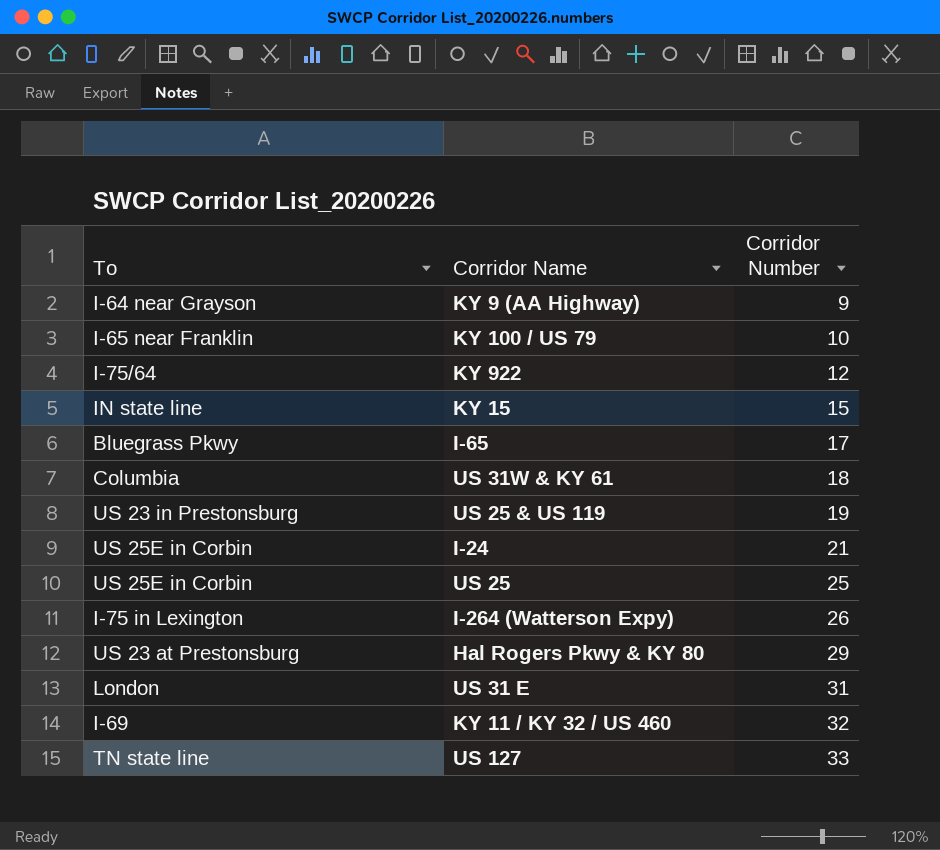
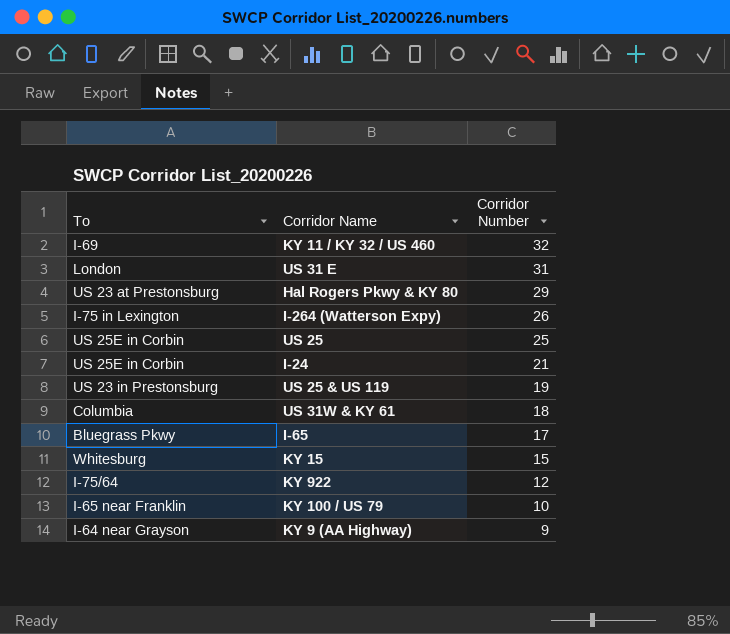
row order: Corridor Number ascending -> Corridor Number descending
row US 127: TN state line | 33 -> none
KY 15 | To: IN state line -> Whitesburg

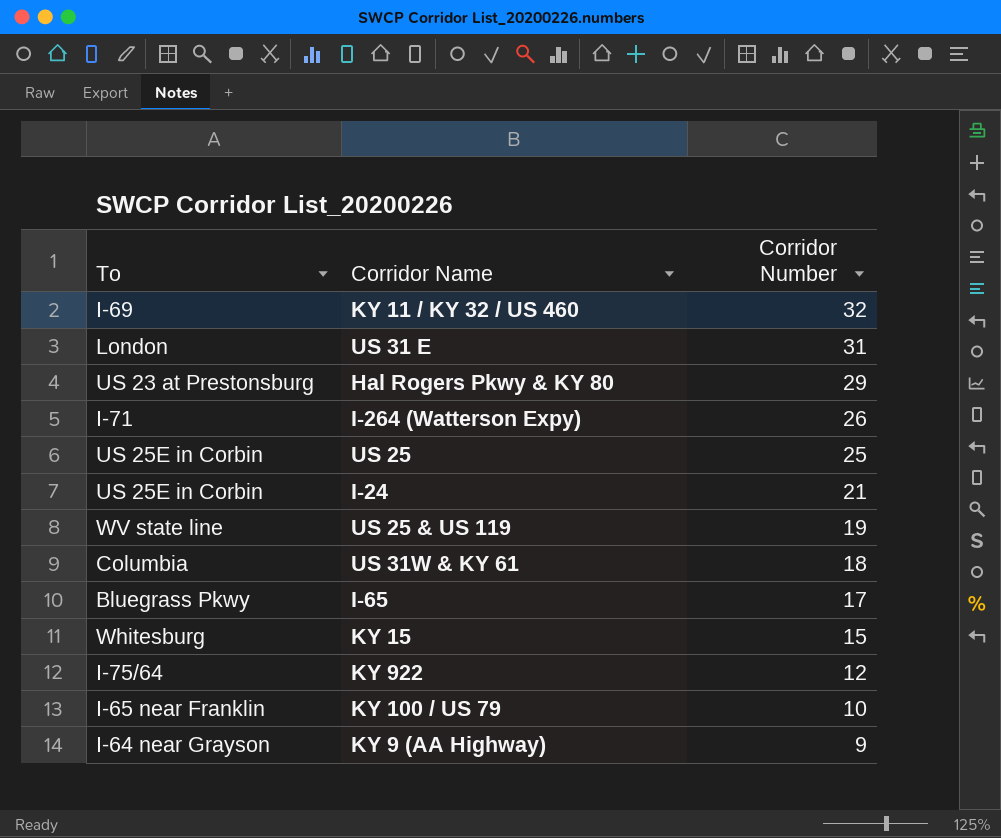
I-264 (Watterson Expy) | To: I-75 in Lexington -> I-71
US 25 & US 119 | To: US 23 in Prestonsburg -> WV state line

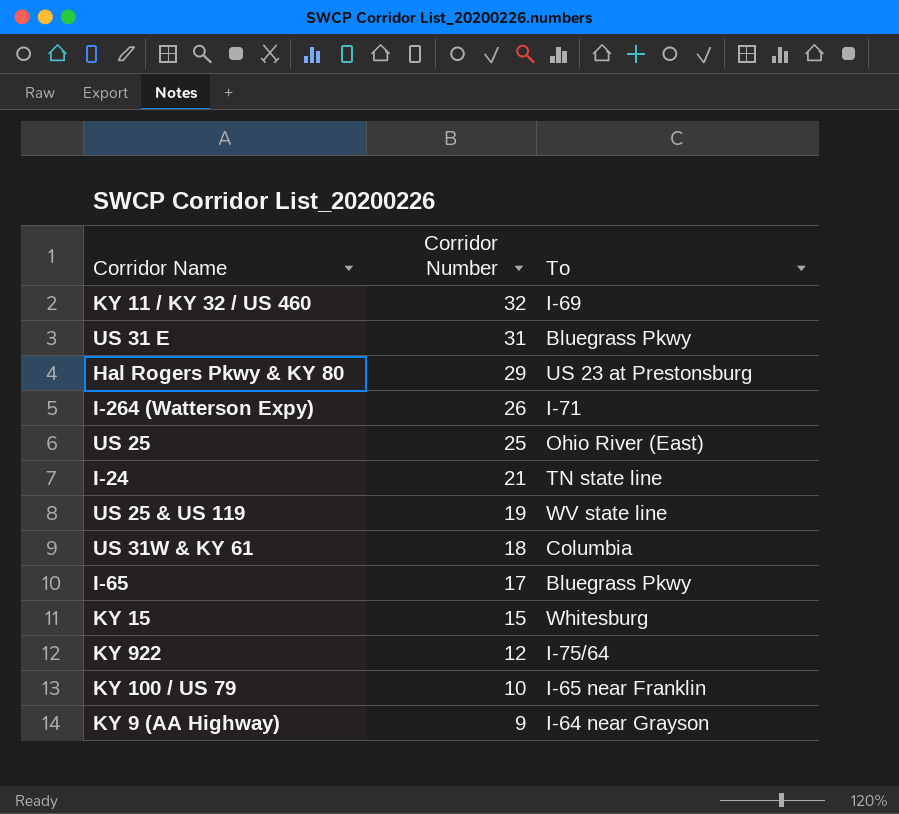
column To | position: 1 -> 3
US 31 E | To: London -> Bluegrass Pkwy
US 25 | To: US 25E in Corbin -> Ohio River (East)
I-24 | To: US 25E in Corbin -> TN state line

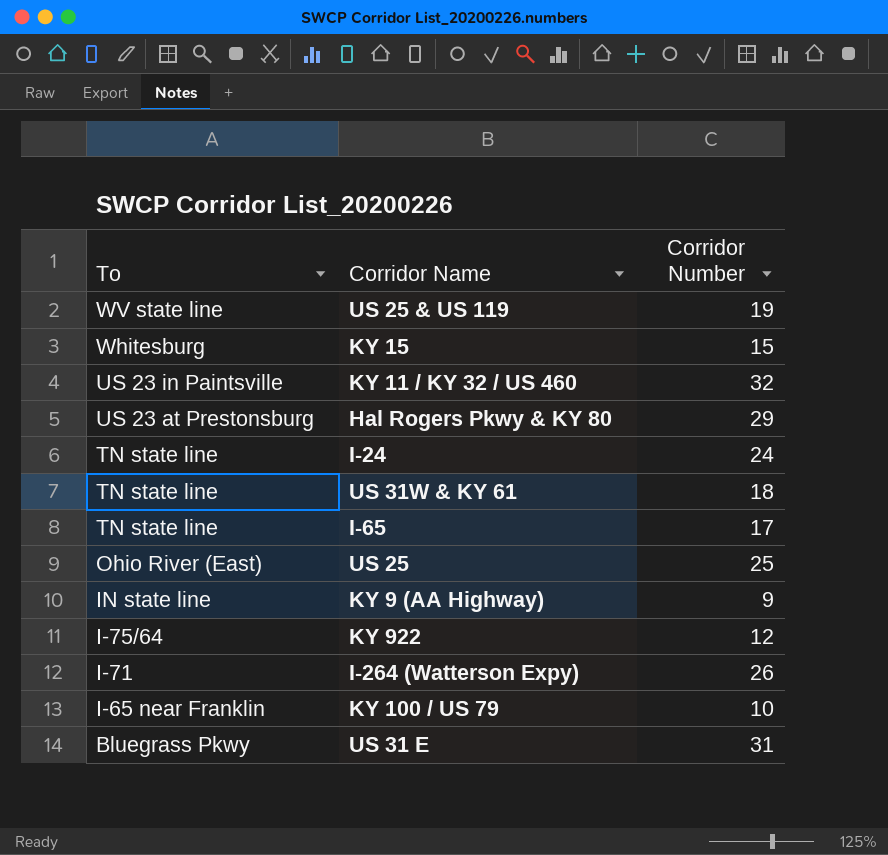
row order: Corridor Number descending -> To descending
column To | position: 3 -> 1
KY 11 / KY 32 / US 460 | To: I-69 -> US 23 in Paintsville
I-24 | Corridor Number: 21 -> 24
US 31W & KY 61 | To: Columbia -> TN state line
I-65 | To: Bluegrass Pkwy -> TN state line
KY 9 (AA Highway) | To: I-64 near Grayson -> IN state line

